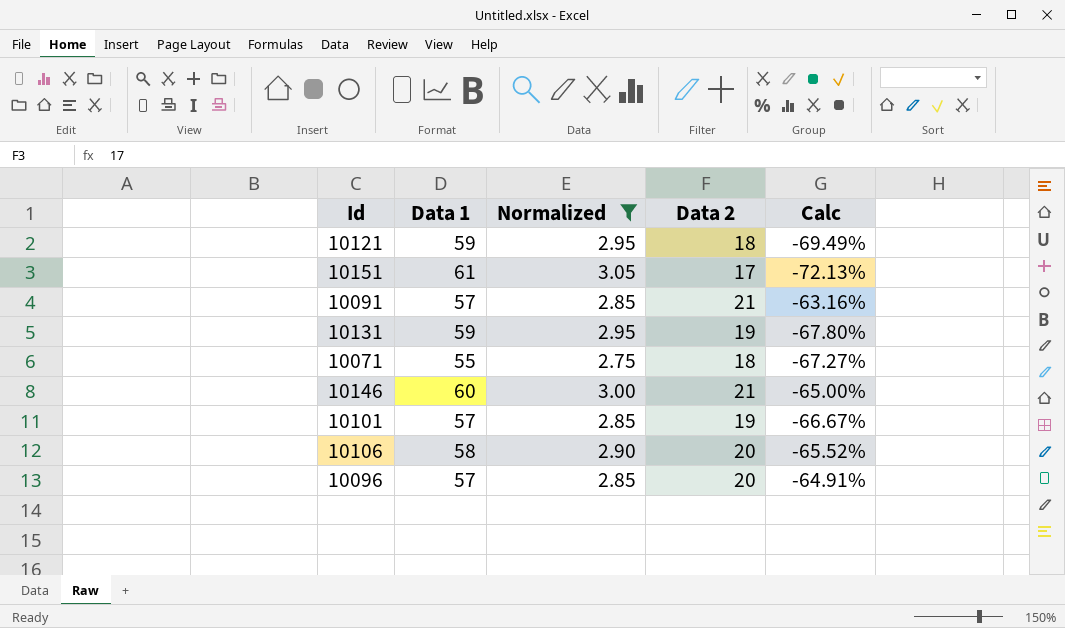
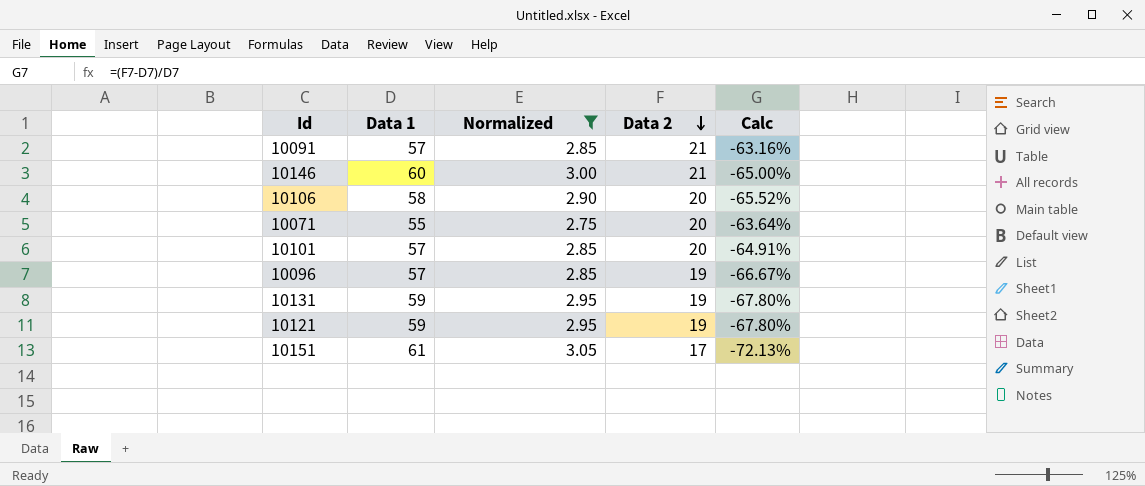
row order: none -> Data 2 descending
10071 | Data 2: 18 -> 20
10071 | Calc: -67.27% -> -63.64%
10101 | Data 2: 19 -> 20
10101 | Calc: -66.67% -> -64.91%
10096 | Data 2: 20 -> 19
10096 | Calc: -64.91% -> -66.67%
10121 | Data 2: 18 -> 19
10121 | Calc: -69.49% -> -67.80%

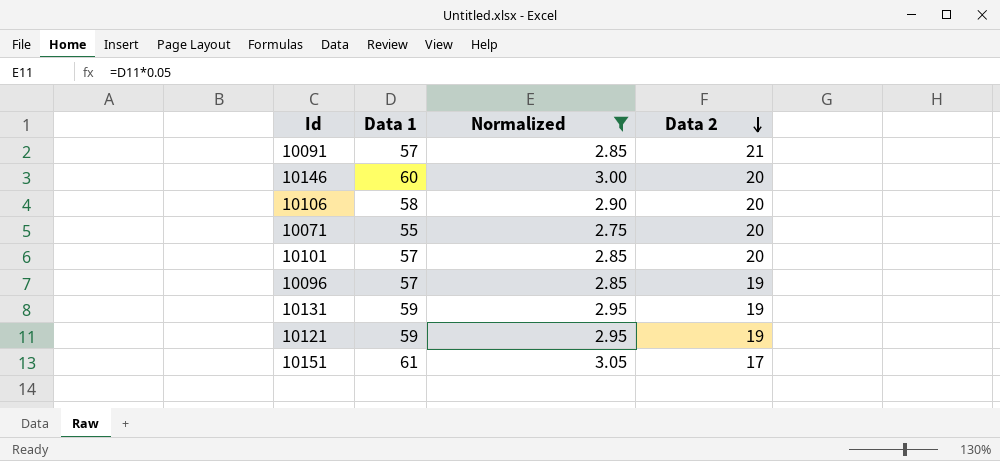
column Calc | formula: ([Data 2] - [Data 1]) / [Data 1] -> none
10146 | Data 2: 21 -> 20

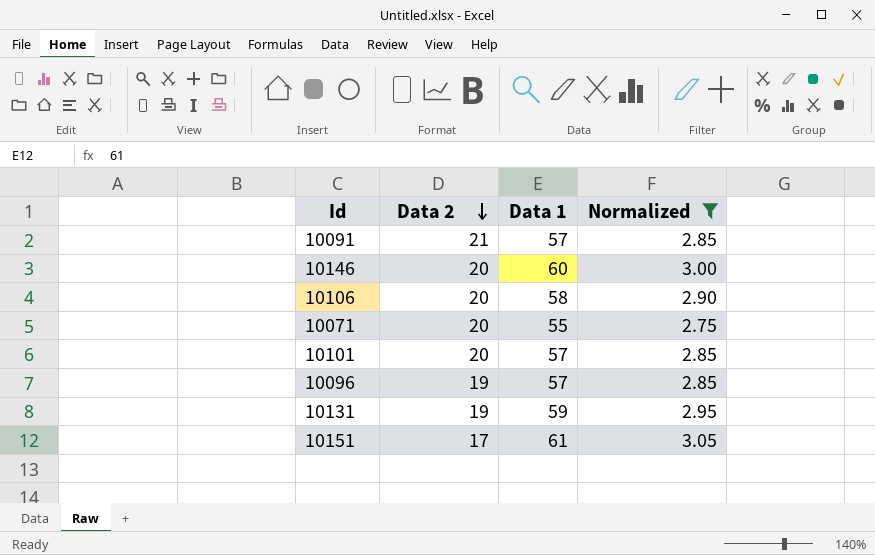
column Data 2 | position: 4 -> 2
row 10121: 59 | 2.95 | 19 -> none

